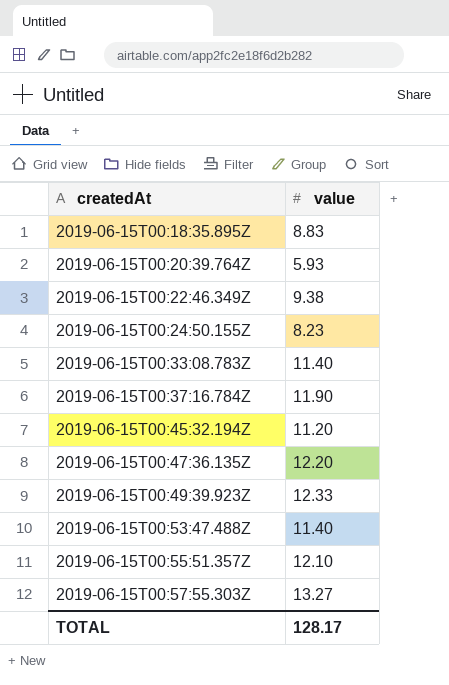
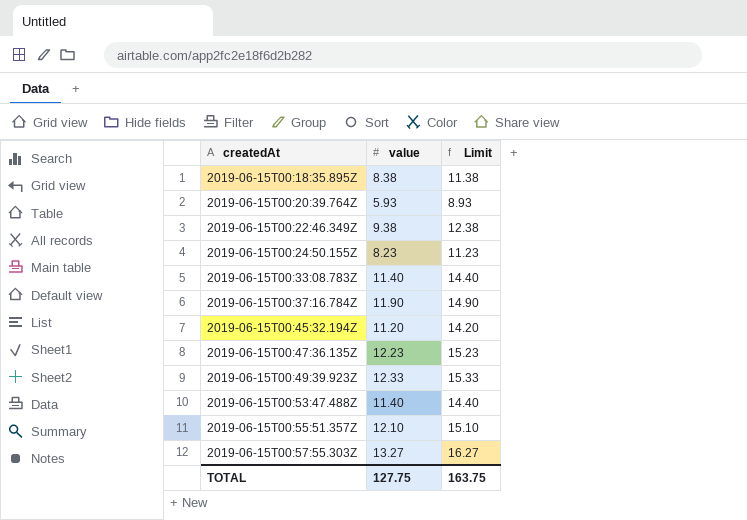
column Limit | formula: none -> [value] + 3
2019-06-15T00:18:35.895Z | value: 8.83 -> 8.38
2019-06-15T00:47:36.135Z | value: 12.20 -> 12.23
TOTAL | value: 128.17 -> 127.75

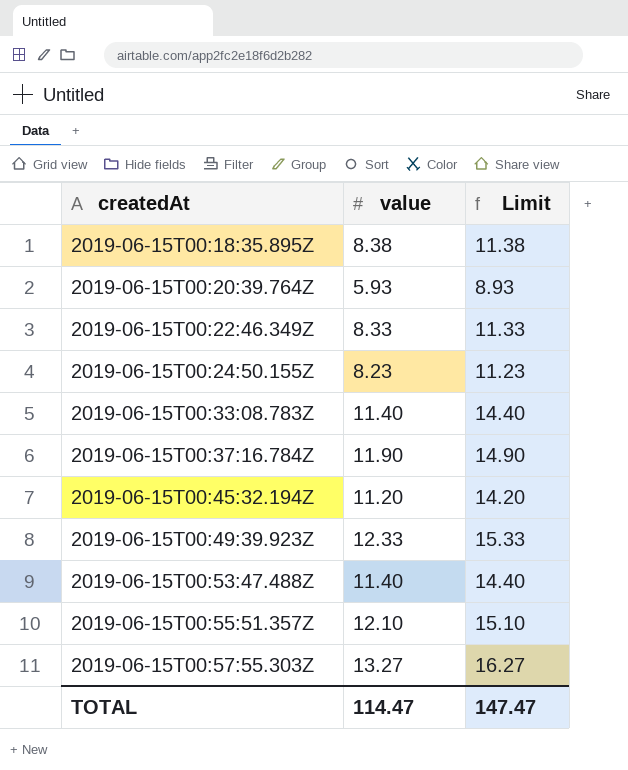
row 2019-06-15T00:47:36.135Z: 12.23 | 15.23 -> none
2019-06-15T00:22:46.349Z | value: 9.38 -> 8.33
2019-06-15T00:22:46.349Z | Limit: 12.38 -> 11.33
TOTAL | value: 127.75 -> 114.47
TOTAL | Limit: 163.75 -> 147.47

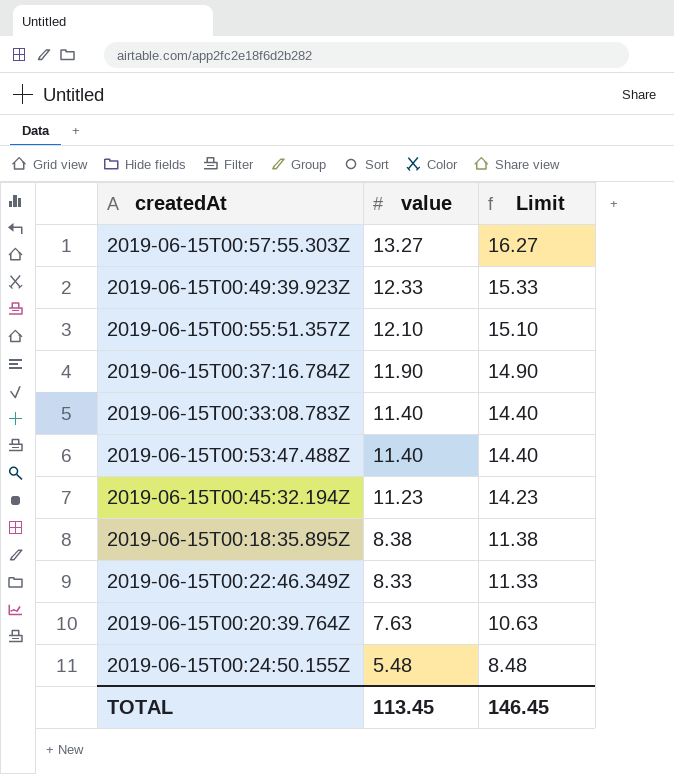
row order: createdAt ascending -> value descending
2019-06-15T00:45:32.194Z | value: 11.20 -> 11.23
2019-06-15T00:45:32.194Z | Limit: 14.20 -> 14.23
2019-06-15T00:20:39.764Z | value: 5.93 -> 7.63
2019-06-15T00:20:39.764Z | Limit: 8.93 -> 10.63
2019-06-15T00:24:50.155Z | value: 8.23 -> 5.48
2019-06-15T00:24:50.155Z | Limit: 11.23 -> 8.48
TOTAL | value: 114.47 -> 113.45
TOTAL | Limit: 147.47 -> 146.45

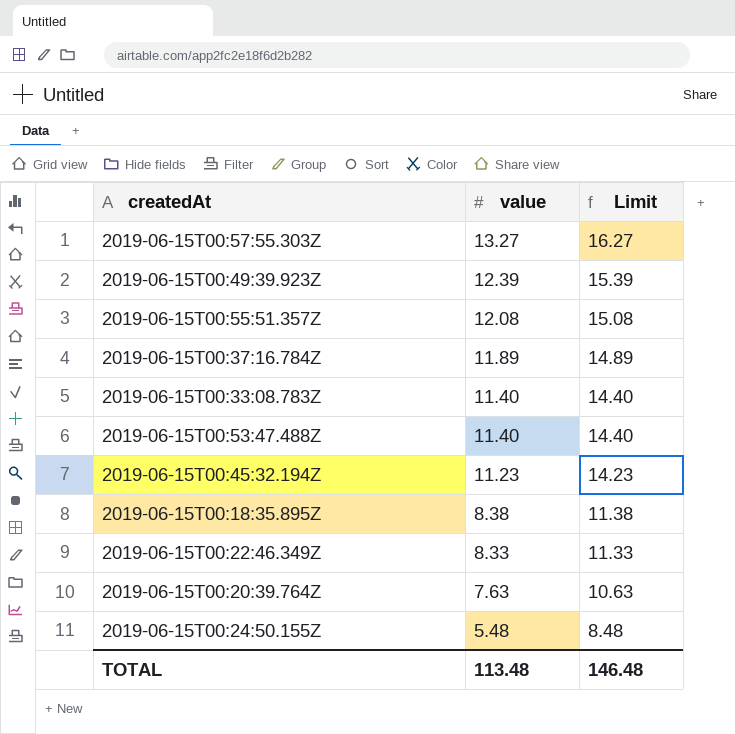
2019-06-15T00:49:39.923Z | value: 12.33 -> 12.39
2019-06-15T00:49:39.923Z | Limit: 15.33 -> 15.39
2019-06-15T00:55:51.357Z | value: 12.10 -> 12.08
2019-06-15T00:55:51.357Z | Limit: 15.10 -> 15.08
2019-06-15T00:37:16.784Z | value: 11.90 -> 11.89
2019-06-15T00:37:16.784Z | Limit: 14.90 -> 14.89
TOTAL | value: 113.45 -> 113.48
TOTAL | Limit: 146.45 -> 146.48

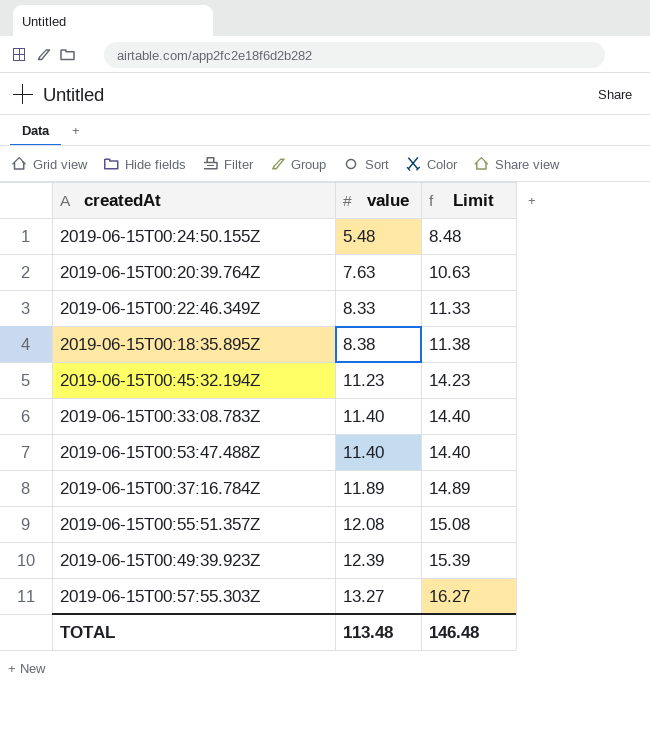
row order: value descending -> value ascending

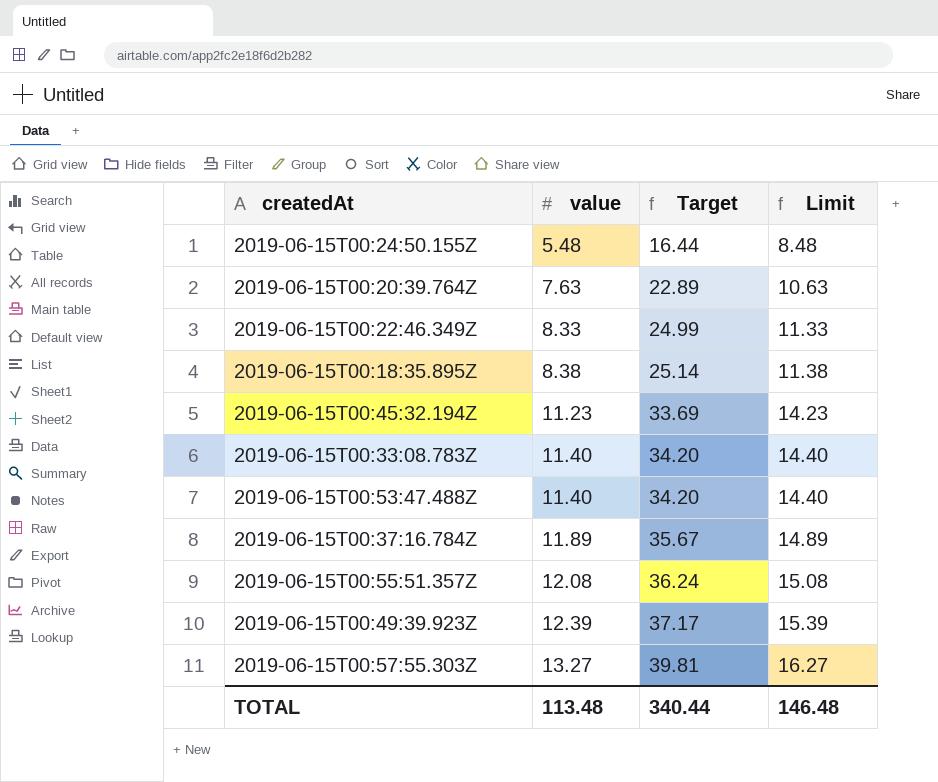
column Target | formula: none -> [value] * 3

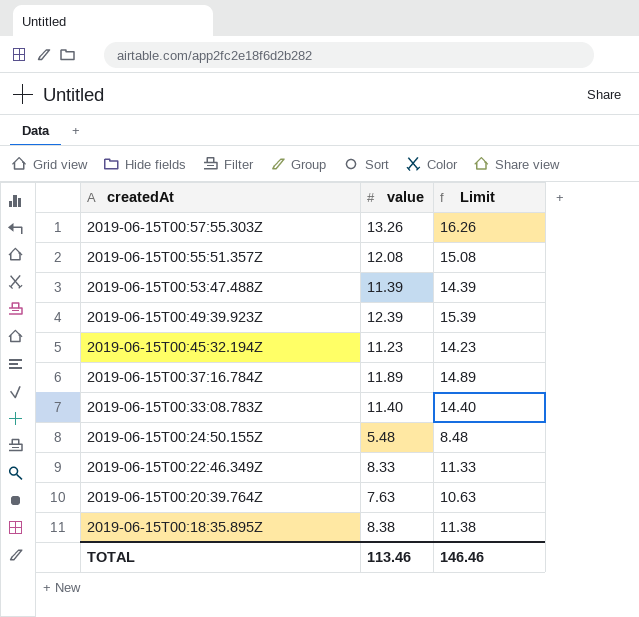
row order: value ascending -> createdAt descending
column Target | formula: [value] * 3 -> none
2019-06-15T00:57:55.303Z | value: 13.27 -> 13.26
2019-06-15T00:57:55.303Z | Limit: 16.27 -> 16.26
2019-06-15T00:53:47.488Z | value: 11.40 -> 11.39
2019-06-15T00:53:47.488Z | Limit: 14.40 -> 14.39
TOTAL | value: 113.48 -> 113.46
TOTAL | Limit: 146.48 -> 146.46

